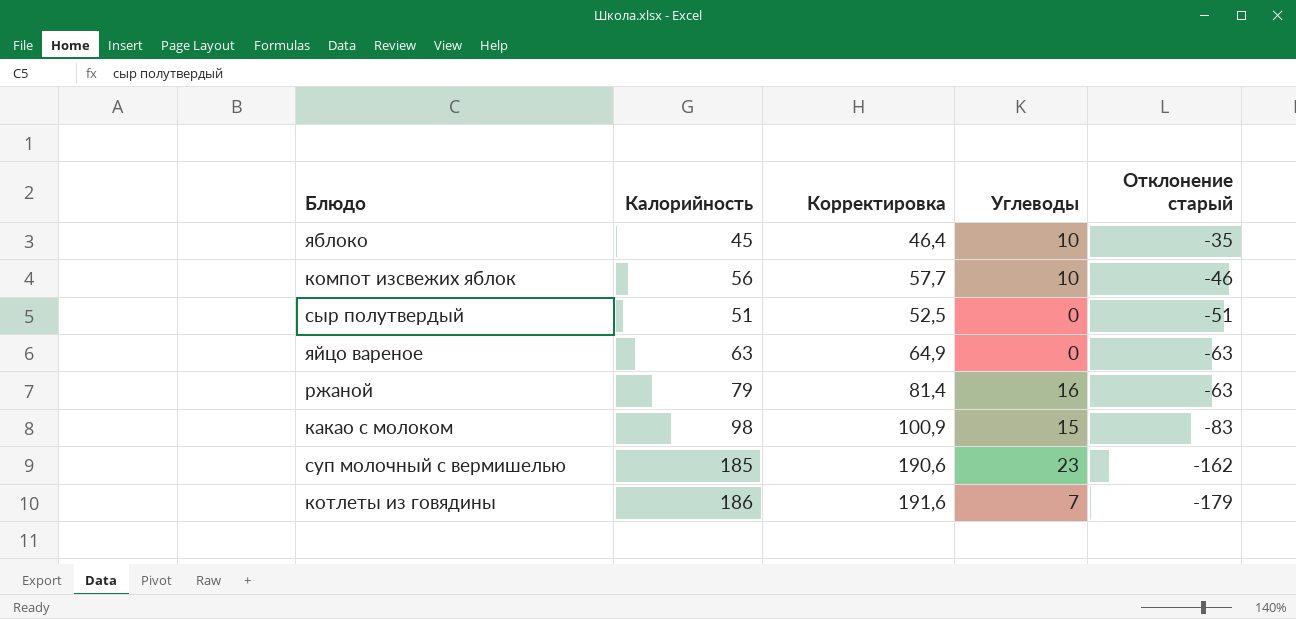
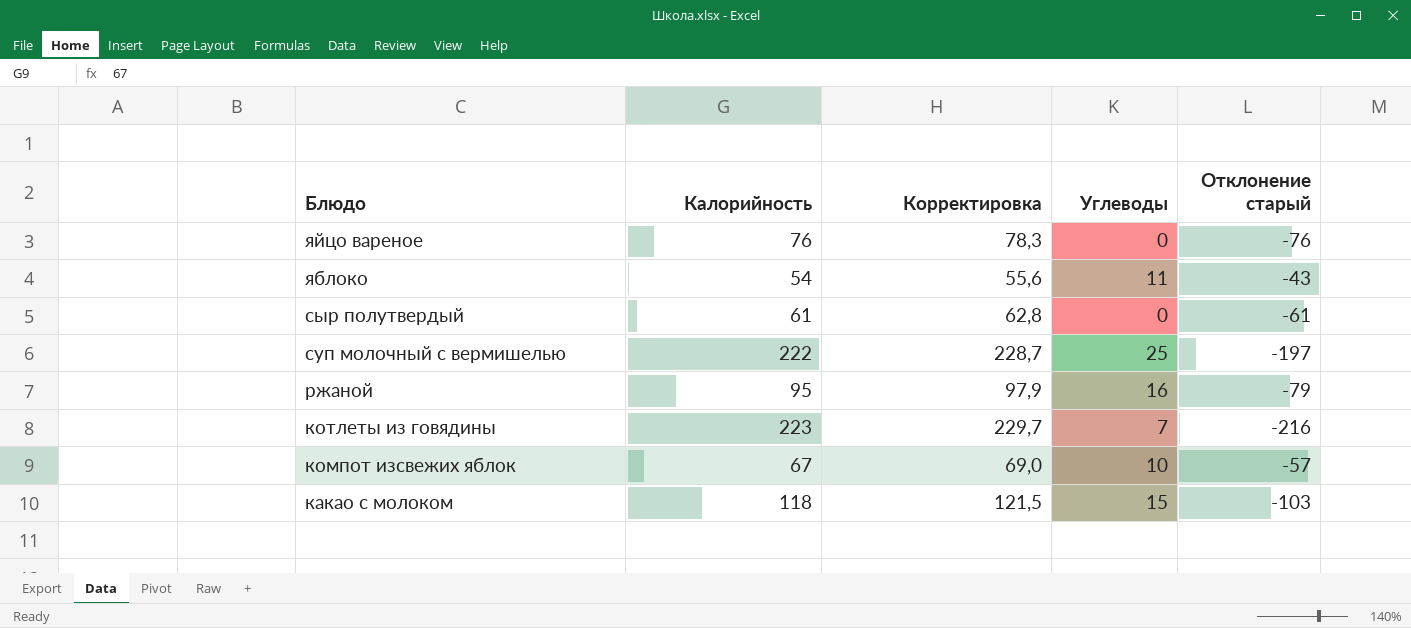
row order: Отклонение старый descending -> Блюдо descending
яйцо вареное | Калорийность: 63 -> 76
яйцо вареное | Корректировка: 64,9 -> 78,3
яйцо вареное | Отклонение старый: -63 -> -76
яблоко | Калорийность: 45 -> 54
яблоко | Корректировка: 46,4 -> 55,6
яблоко | Углеводы: 10 -> 11
яблоко | Отклонение старый: -35 -> -43
сыр полутвердый | Калорийность: 51 -> 61
сыр полутвердый | Корректировка: 52,5 -> 62,8
сыр полутвердый | Отклонение старый: -51 -> -61
суп молочный с вермишелью | Калорийность: 185 -> 222
суп молочный с вермишелью | Корректировка: 190,6 -> 228,7
суп молочный с вермишелью | Углеводы: 23 -> 25
суп молочный с вермишелью | Отклонение старый: -162 -> -197
ржаной | Калорийность: 79 -> 95
ржаной | Корректировка: 81,4 -> 97,9
ржаной | Отклонение старый: -63 -> -79
котлеты из говядины | Калорийность: 186 -> 223
котлеты из говядины | Корректировка: 191,6 -> 229,7
котлеты из говядины | Отклонение старый: -179 -> -216
компот изсвежих яблок | Калорийность: 56 -> 67
компот изсвежих яблок | Корректировка: 57,7 -> 69,0
компот изсвежих яблок | Отклонение старый: -46 -> -57
какао с молоком | Калорийность: 98 -> 118
какао с молоком | Корректировка: 100,9 -> 121,5
какао с молоком | Отклонение старый: -83 -> -103

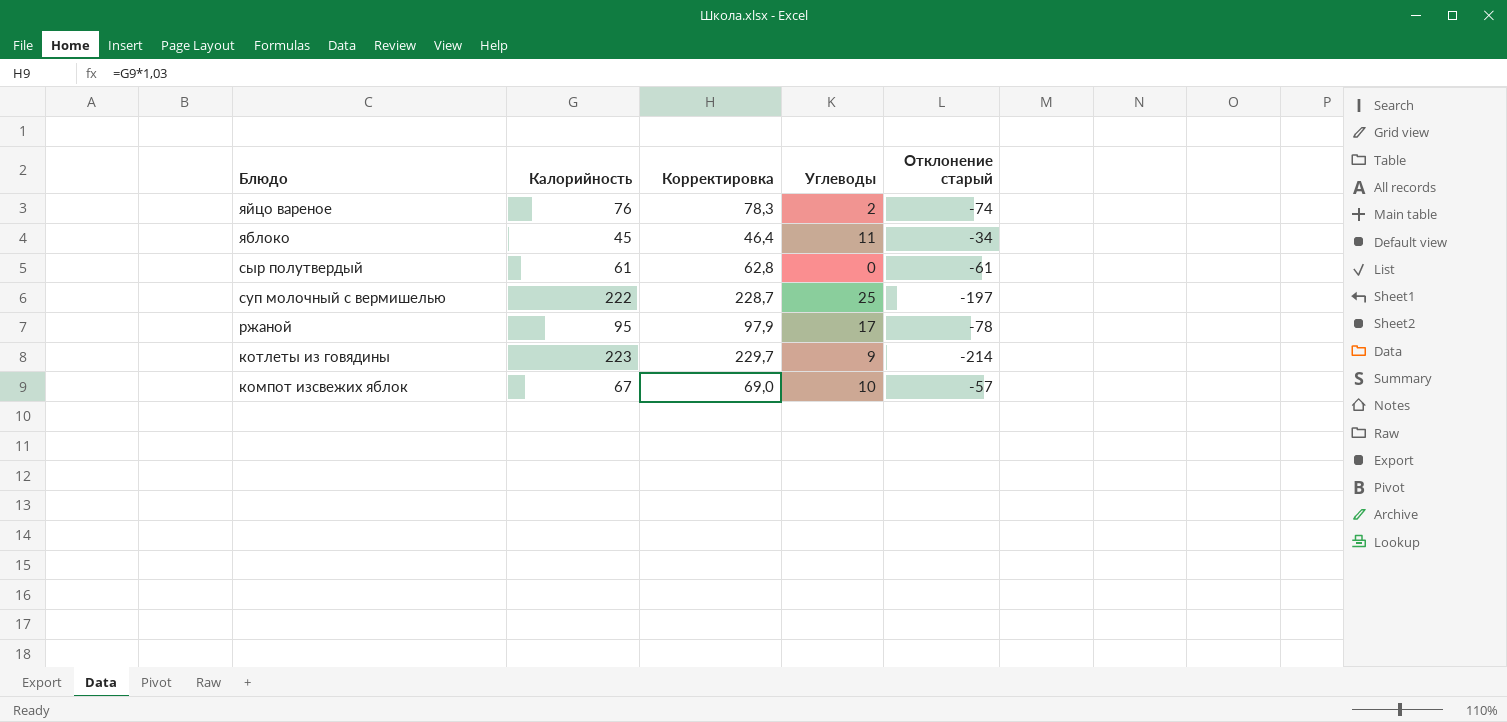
row какао с молоком: 118 | 121,5 | 15 | -103 -> none
яйцо вареное | Углеводы: 0 -> 2
яйцо вареное | Отклонение старый: -76 -> -74
яблоко | Калорийность: 54 -> 45
яблоко | Корректировка: 55,6 -> 46,4
яблоко | Отклонение старый: -43 -> -34
ржаной | Углеводы: 16 -> 17
ржаной | Отклонение старый: -79 -> -78
котлеты из говядины | Углеводы: 7 -> 9
котлеты из говядины | Отклонение старый: -216 -> -214

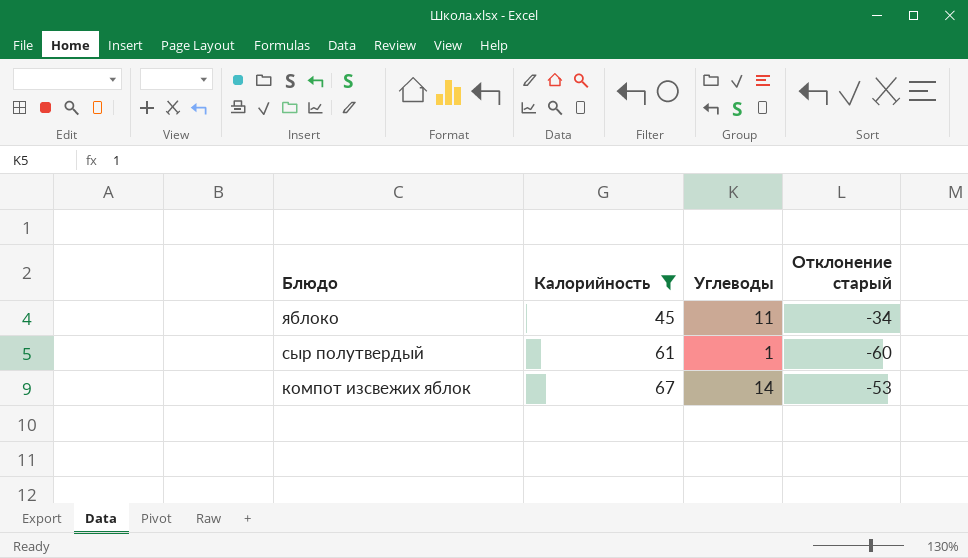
filter: none -> Калорийность <= 67
column Корректировка | formula: [Калорийность] * 1,03 -> none
сыр полутвердый | Углеводы: 0 -> 1
сыр полутвердый | Отклонение старый: -61 -> -60
компот изсвежих яблок | Углеводы: 10 -> 14
компот изсвежих яблок | Отклонение старый: -57 -> -53

